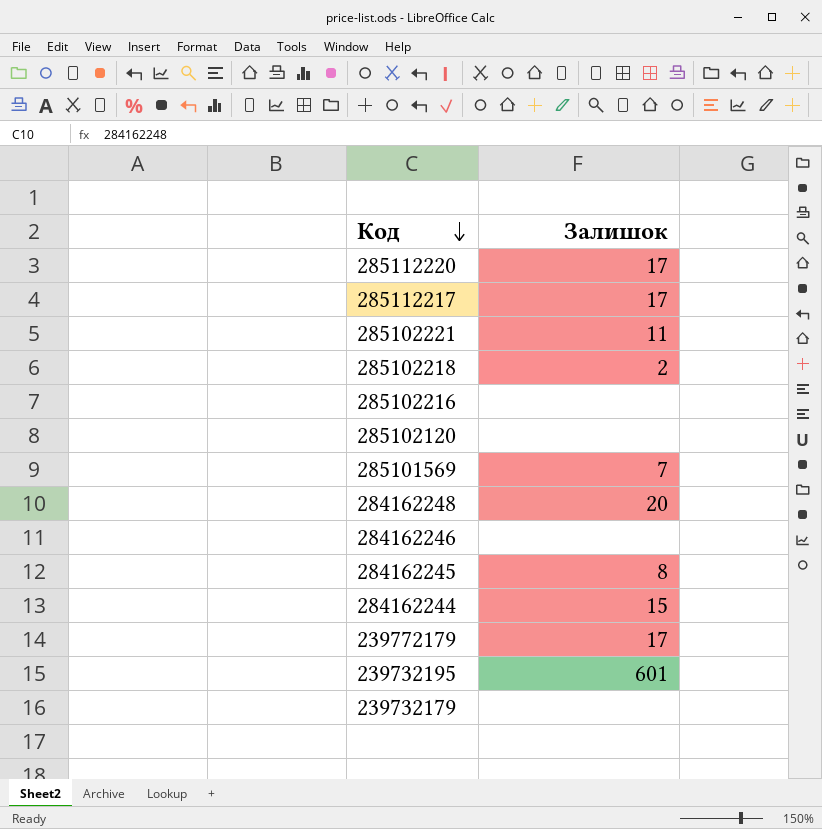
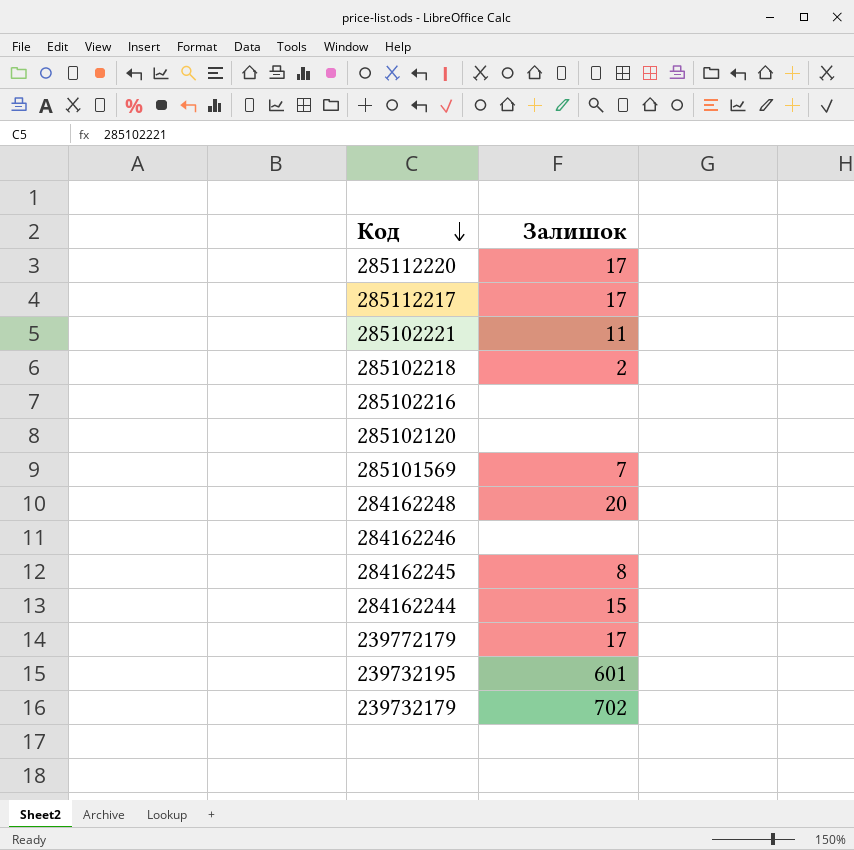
239732179 | Залишок: none -> 702

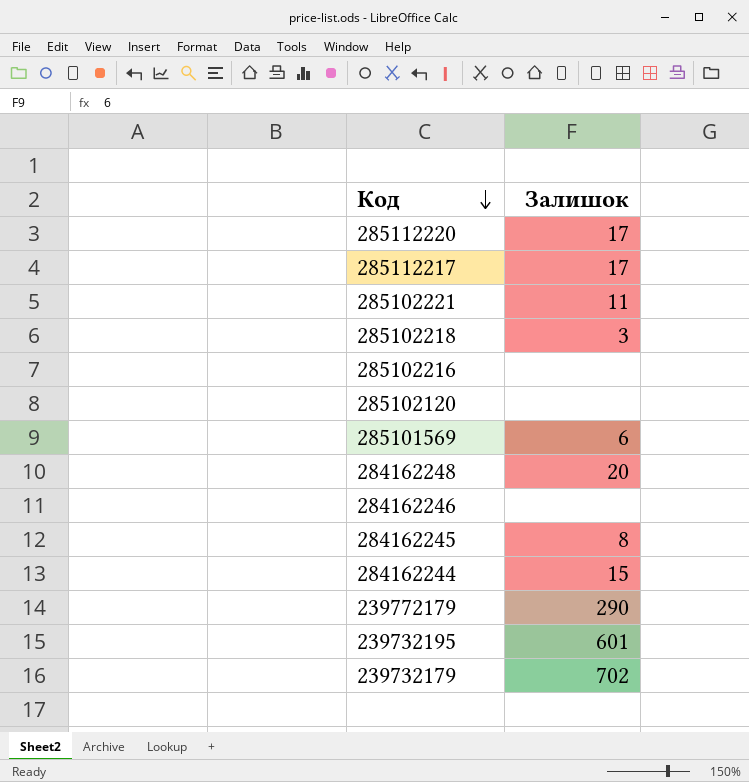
285102218 | Залишок: 2 -> 3
285101569 | Залишок: 7 -> 6
239772179 | Залишок: 17 -> 290

